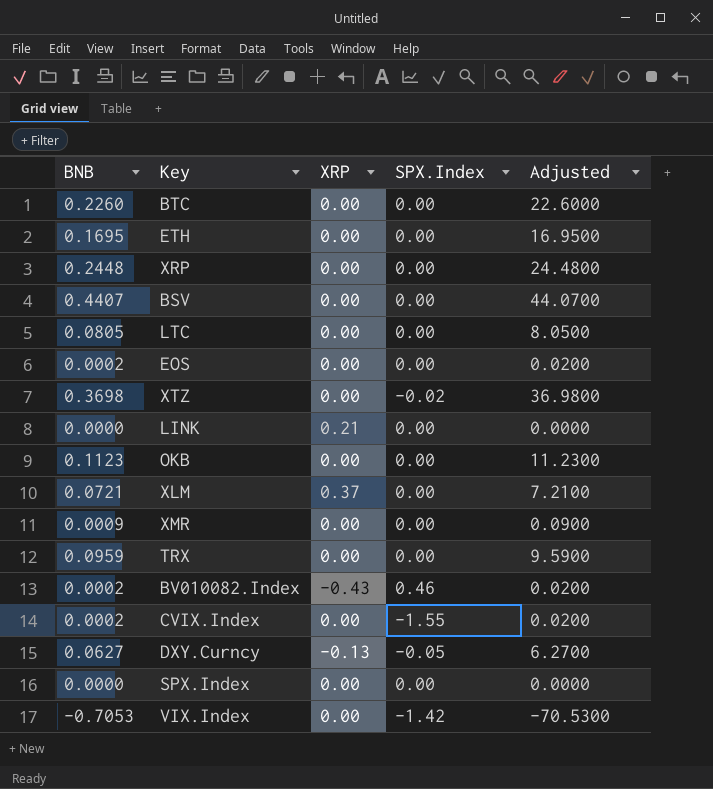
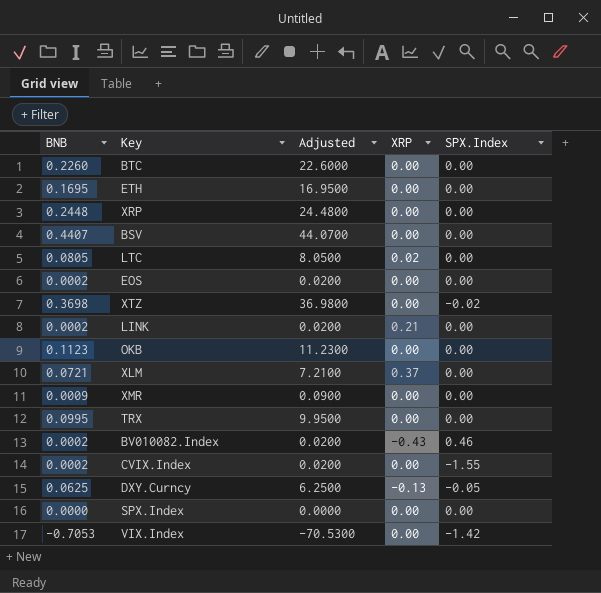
column Adjusted | position: 5 -> 3
LTC | XRP: 0.00 -> 0.02
LINK | BNB: 0.0000 -> 0.0002
LINK | Adjusted: 0.0000 -> 0.0200
TRX | BNB: 0.0959 -> 0.0995
TRX | Adjusted: 9.5900 -> 9.9500
DXY.Curncy | BNB: 0.0627 -> 0.0625
DXY.Curncy | Adjusted: 6.2700 -> 6.2500

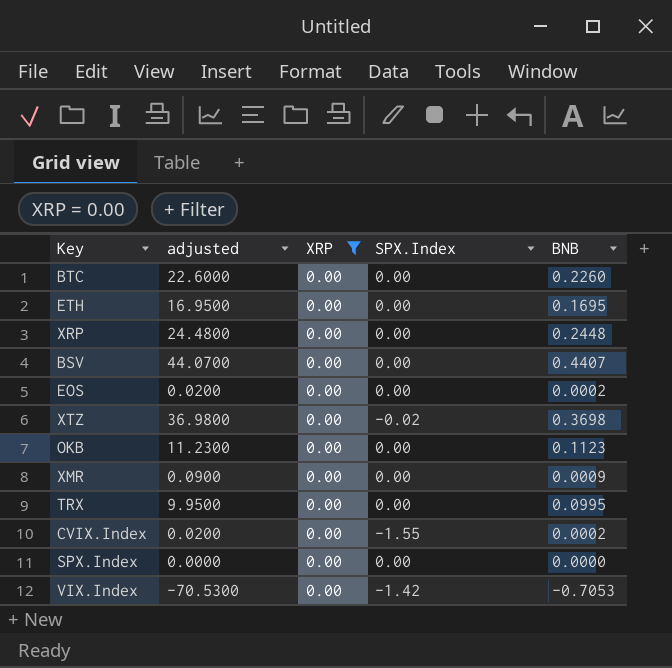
filter: none -> XRP = 0.00
column name: Adjusted -> adjusted
column BNB | position: 1 -> 5

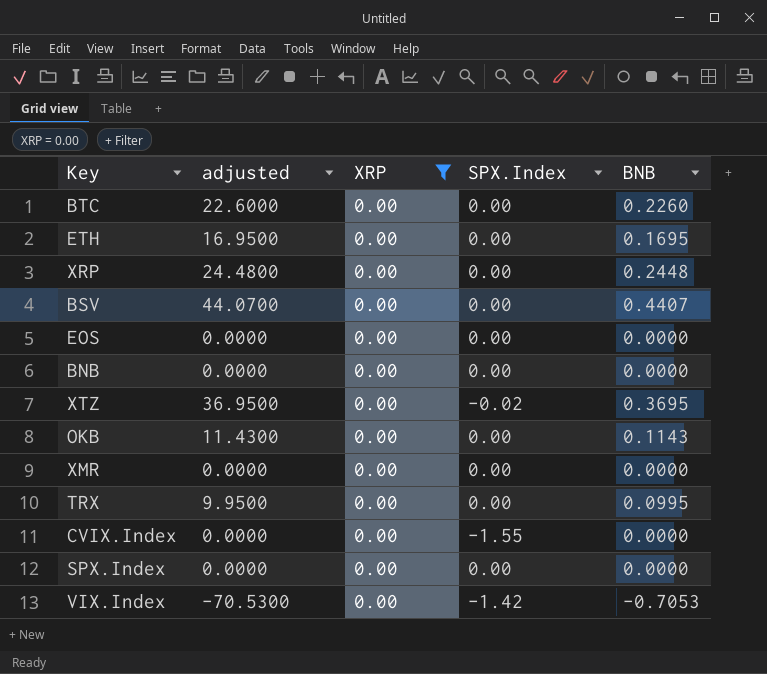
EOS | adjusted: 0.0200 -> 0.0000
EOS | BNB: 0.0002 -> 0.0000
row BNB: none -> 0.0000 | 0.00 | 0.00 | 0.0000
XTZ | adjusted: 36.9800 -> 36.9500
XTZ | BNB: 0.3698 -> 0.3695
OKB | adjusted: 11.2300 -> 11.4300
OKB | BNB: 0.1123 -> 0.1143
XMR | adjusted: 0.0900 -> 0.0000
XMR | BNB: 0.0009 -> 0.0000
CVIX.Index | adjusted: 0.0200 -> 0.0000
CVIX.Index | BNB: 0.0002 -> 0.0000

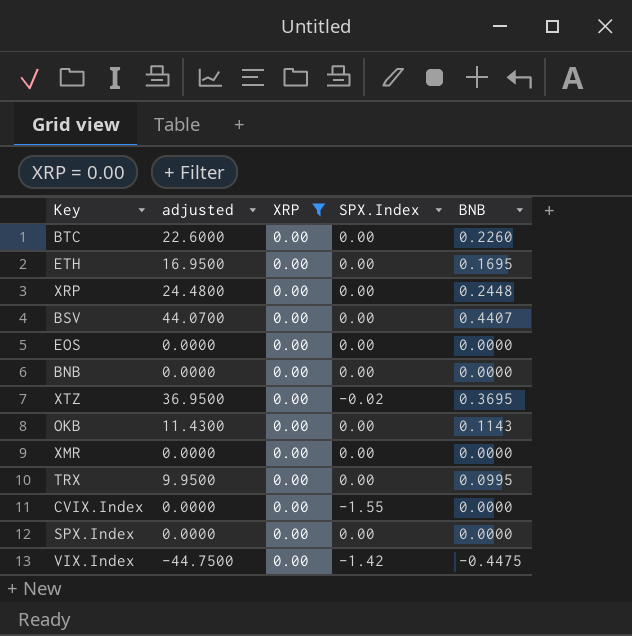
VIX.Index | adjusted: -70.5300 -> -44.7500
VIX.Index | BNB: -0.7053 -> -0.4475

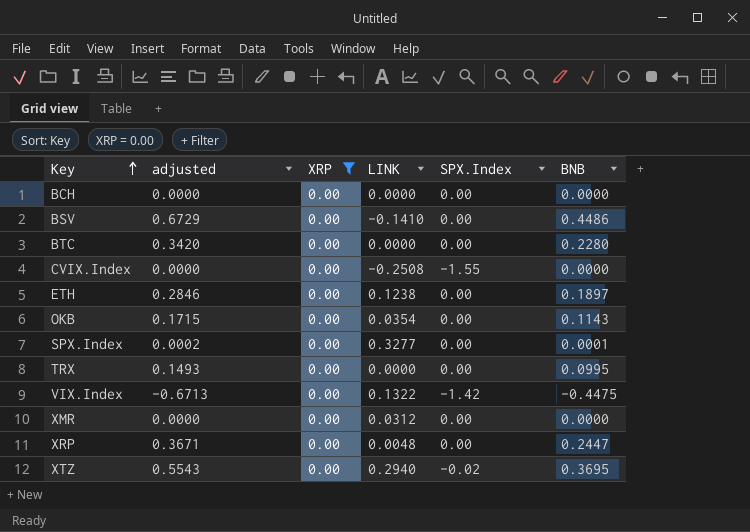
row order: none -> Key ascending
column adjusted | formula: [BNB] * 100 -> [BNB] * 1.5
column LINK | position: none -> 4
row EOS: 0.0000 | 0.00 | 0.00 | 0.0000 -> none
row BNB: 0.0000 | 0.00 | 0.00 | 0.0000 -> none
row BCH: none -> 0.0000 | 0.00 | 0.0000 | 0.00 | 0.0000
BSV | BNB: 0.4407 -> 0.4486
BTC | BNB: 0.2260 -> 0.2280
ETH | BNB: 0.1695 -> 0.1897
SPX.Index | BNB: 0.0000 -> 0.0001
XRP | BNB: 0.2448 -> 0.2447

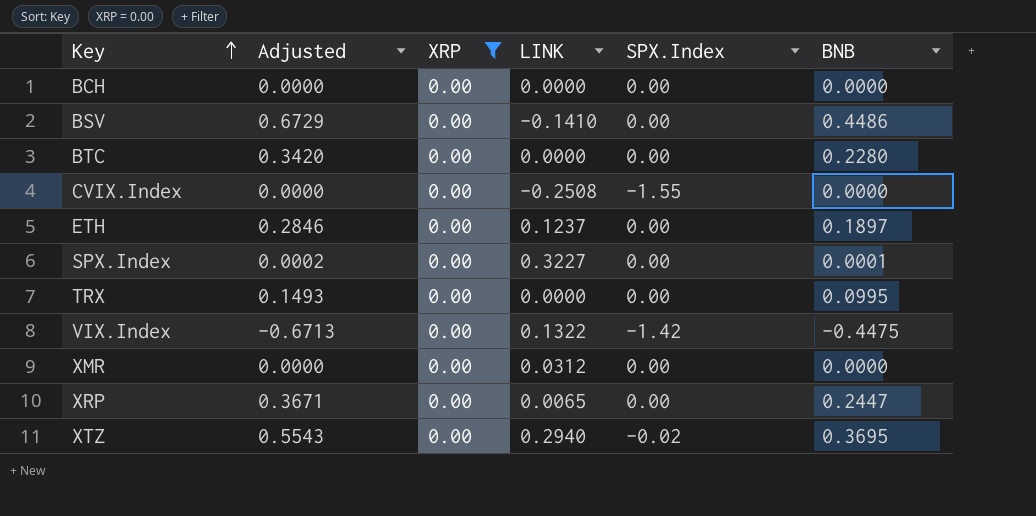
column name: adjusted -> Adjusted
row OKB: 0.1715 | 0.00 | 0.0354 | 0.00 | 0.1143 -> none
ETH | LINK: 0.1238 -> 0.1237
SPX.Index | LINK: 0.3277 -> 0.3227
XRP | LINK: 0.0048 -> 0.0065

